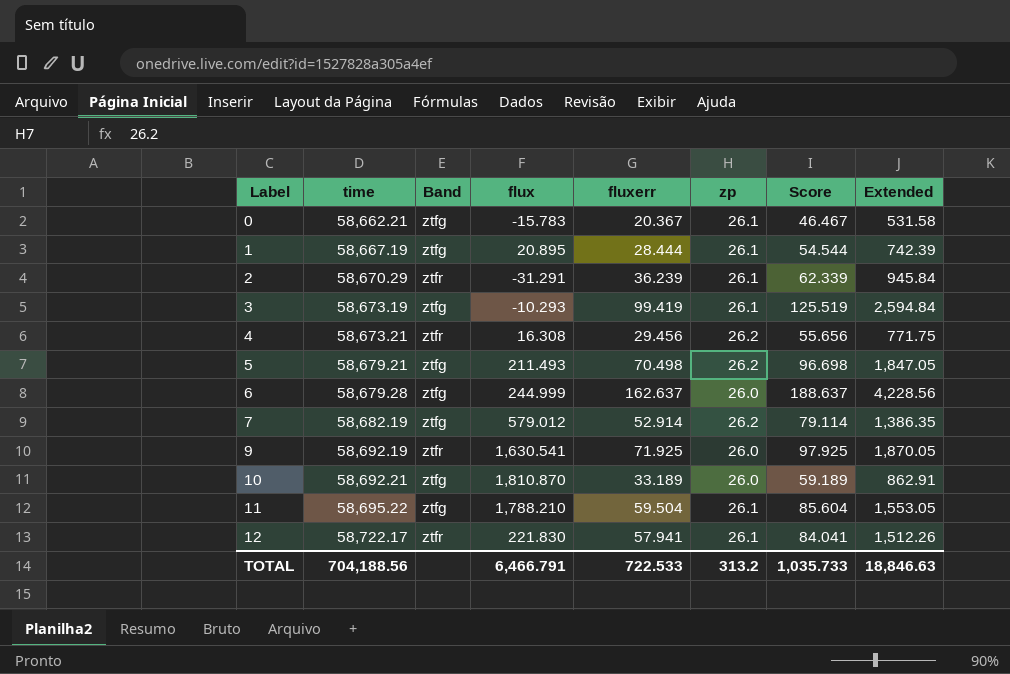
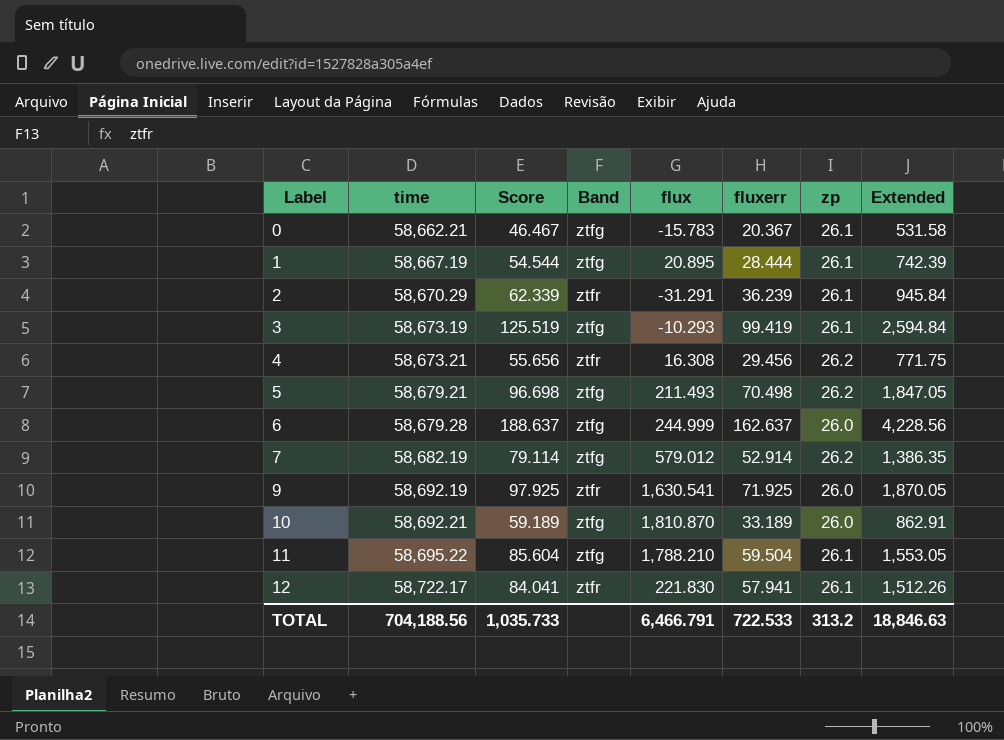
column Score | position: 7 -> 3

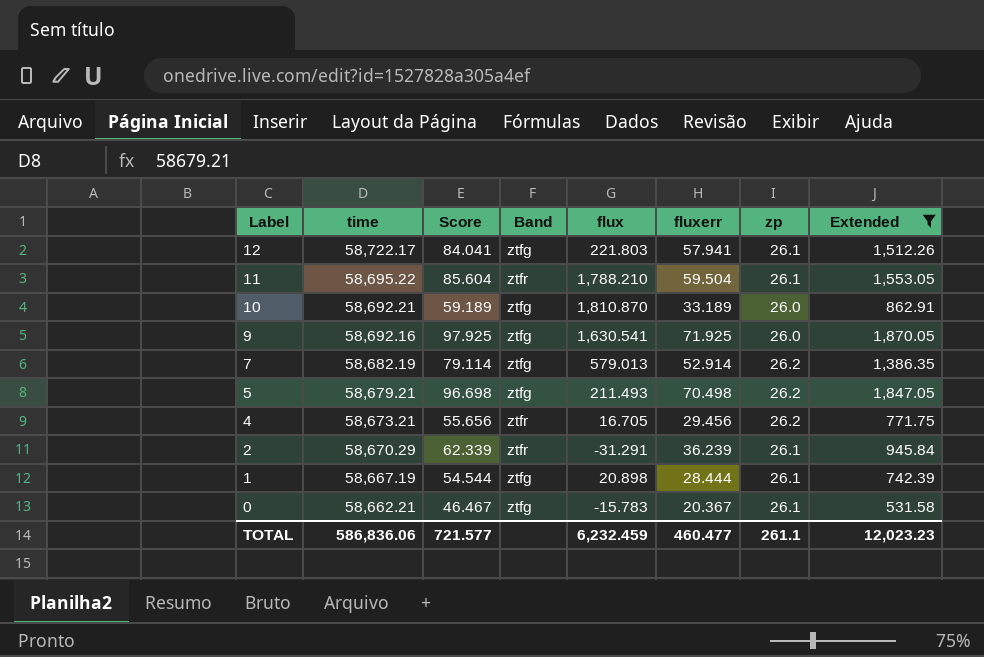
filter: none -> Extended <= 1,870.05
row order: Label ascending -> Label descending
12 | Band: ztfr -> ztfg
12 | flux: 221.830 -> 221.803
11 | Band: ztfg -> ztfr
9 | time: 58,692.19 -> 58,692.16
9 | Band: ztfr -> ztfg
7 | flux: 579.012 -> 579.013
4 | flux: 16.308 -> 16.705
1 | flux: 20.895 -> 20.898
TOTAL | time: 704,188.56 -> 586,836.06
TOTAL | Score: 1,035.733 -> 721.577
TOTAL | flux: 6,466.791 -> 6,232.459
TOTAL | fluxerr: 722.533 -> 460.477
TOTAL | zp: 313.2 -> 261.1
TOTAL | Extended: 18,846.63 -> 12,023.23

